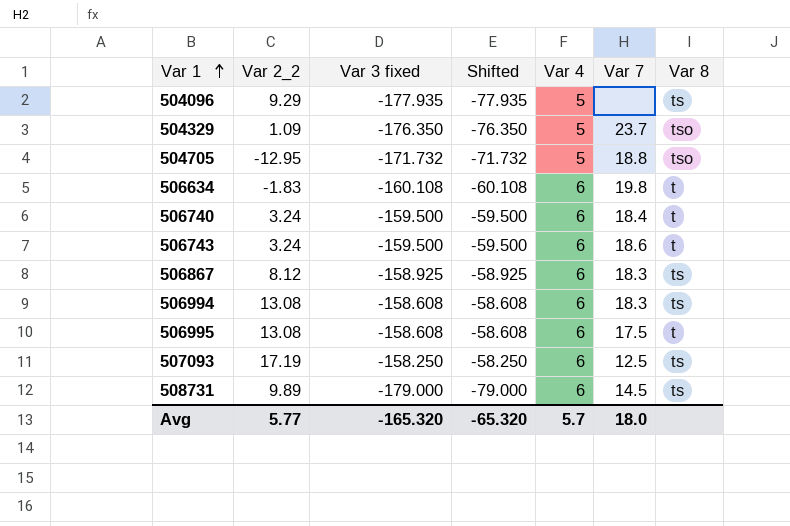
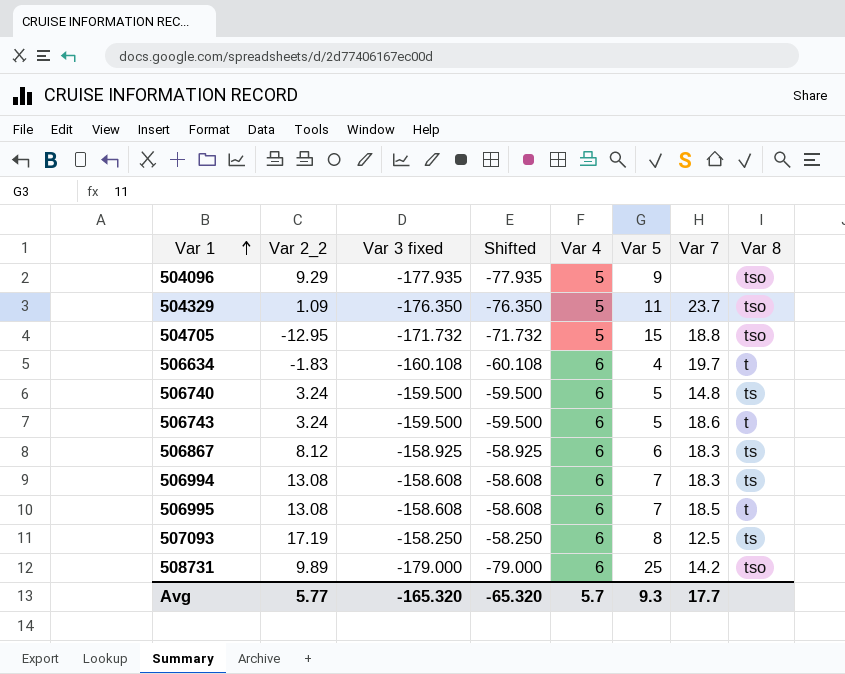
column Var 5 | position: none -> 6
504096 | Var 8: ts -> tso
506634 | Var 7: 19.8 -> 19.7
506740 | Var 7: 18.4 -> 14.8
506740 | Var 8: t -> ts
506995 | Var 7: 17.5 -> 18.5
508731 | Var 7: 14.5 -> 14.2
508731 | Var 8: ts -> tso
Avg | Var 7: 18.0 -> 17.7

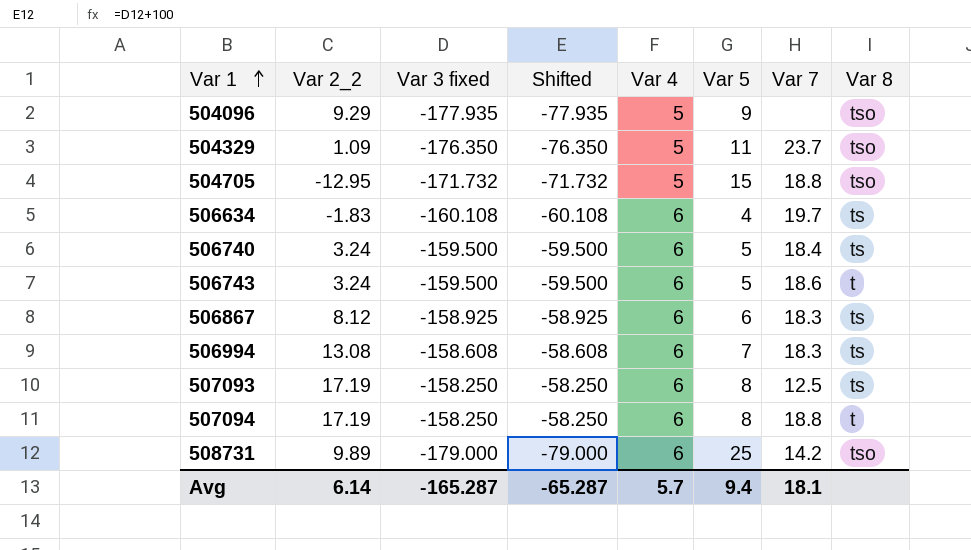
row 506995: 13.08 | -158.608 | -58.608 | 6 | 7 | 18.5 | t -> none
506634 | Var 8: t -> ts
506740 | Var 7: 14.8 -> 18.4
row 507094: none -> 17.19 | -158.250 | -58.250 | 6 | 8 | 18.8 | t
Avg | Var 2_2: 5.77 -> 6.14
Avg | Var 3 fixed: -165.320 -> -165.287
Avg | Shifted: -65.320 -> -65.287
Avg | Var 5: 9.3 -> 9.4
Avg | Var 7: 17.7 -> 18.1

